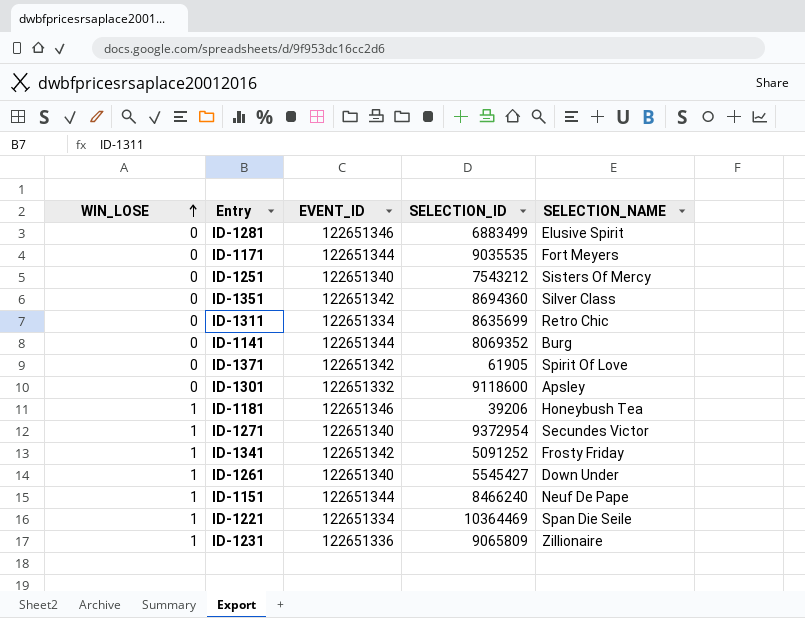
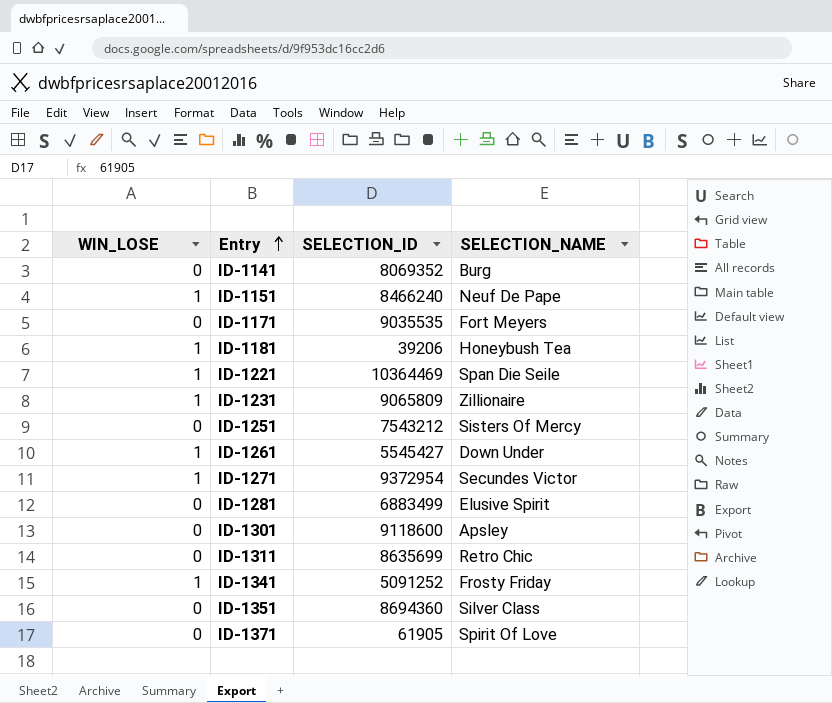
row order: WIN_LOSE ascending -> Entry ascending
column EVENT_ID | position: 3 -> none

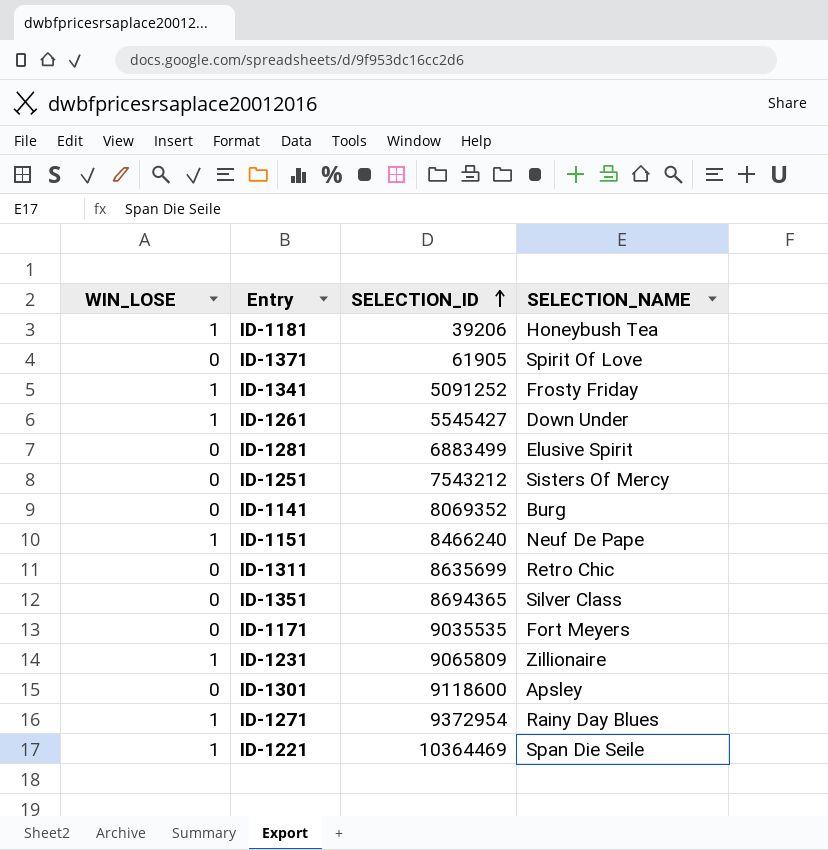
row order: Entry ascending -> SELECTION_ID ascending
ID-1351 | SELECTION_ID: 8694360 -> 8694365
ID-1271 | SELECTION_NAME: Secundes Victor -> Rainy Day Blues

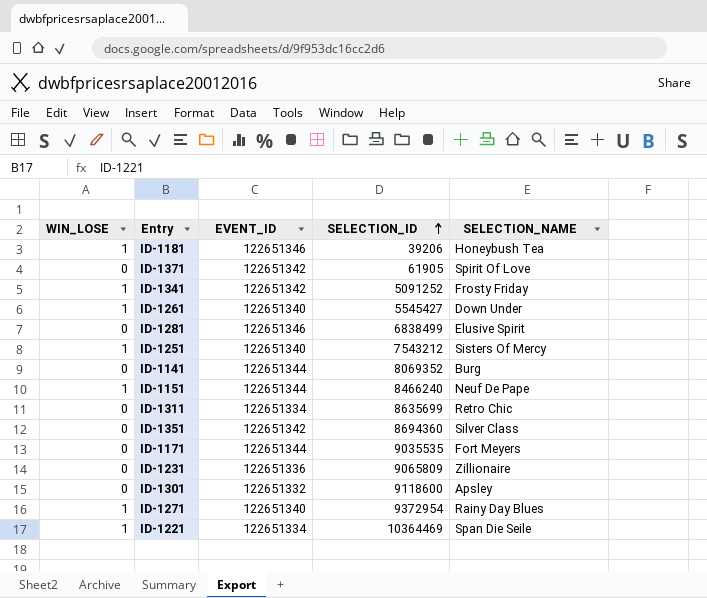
column EVENT_ID | position: none -> 3
ID-1281 | SELECTION_ID: 6883499 -> 6838499
ID-1251 | WIN_LOSE: 0 -> 1
ID-1351 | SELECTION_ID: 8694365 -> 8694360
ID-1231 | WIN_LOSE: 1 -> 0

